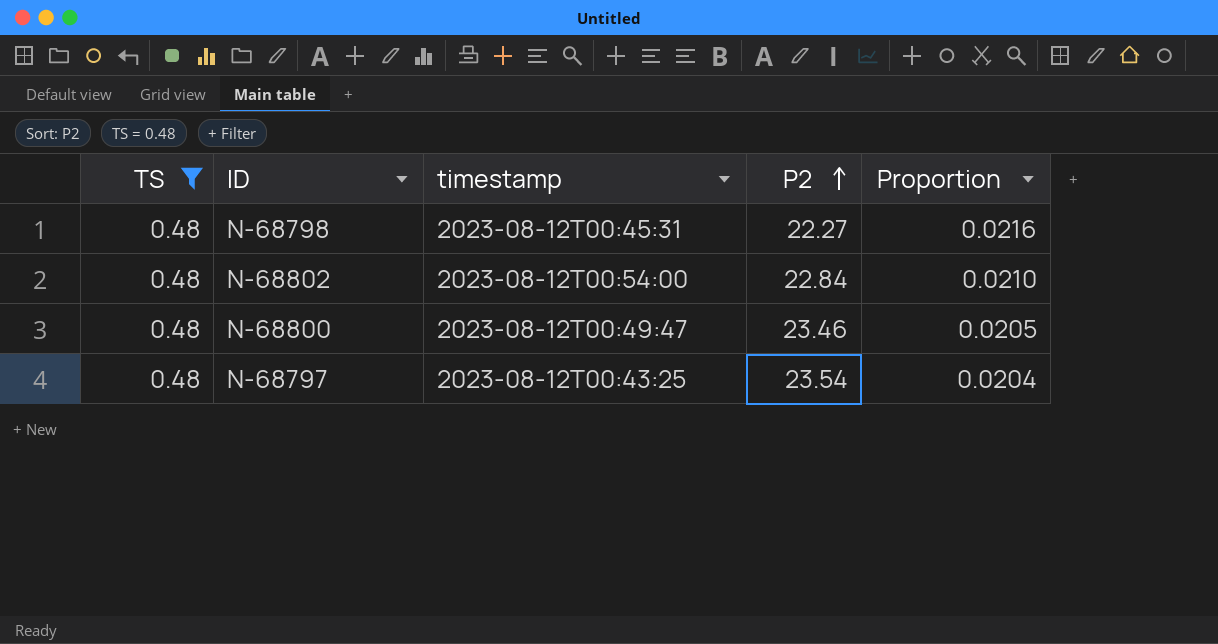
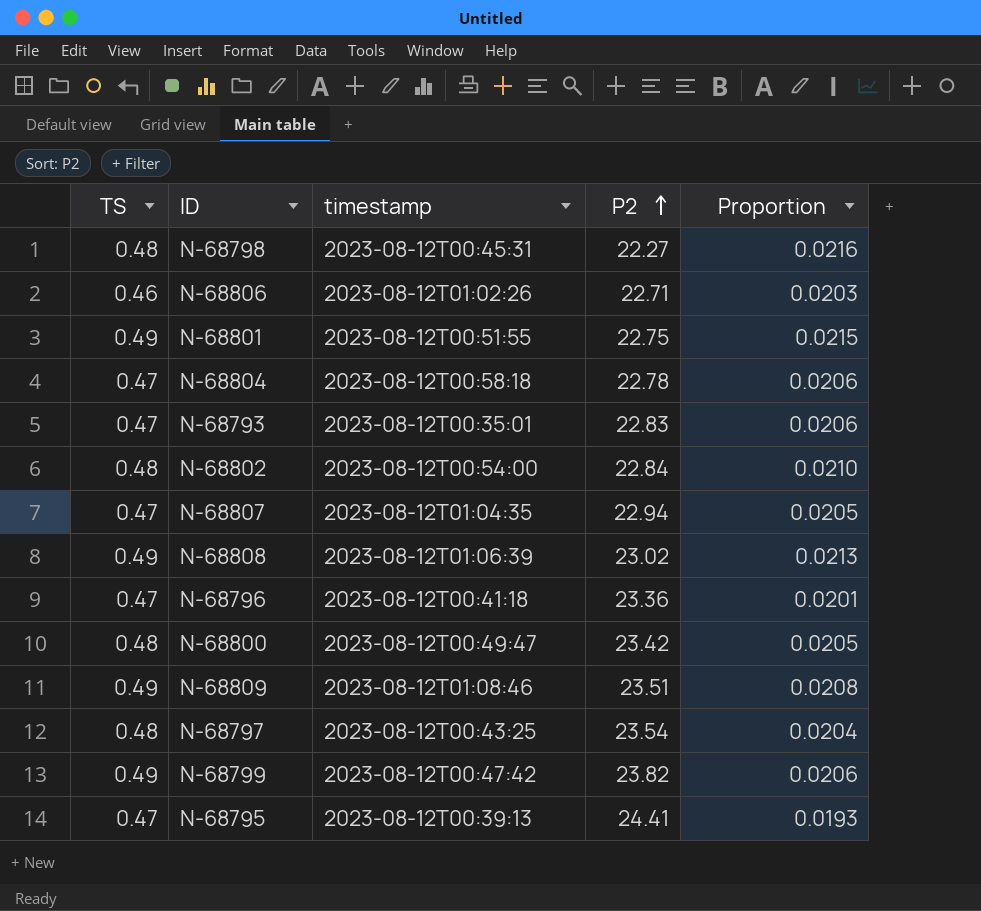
filter: TS = 0.48 -> none
N-68800 | P2: 23.46 -> 23.42

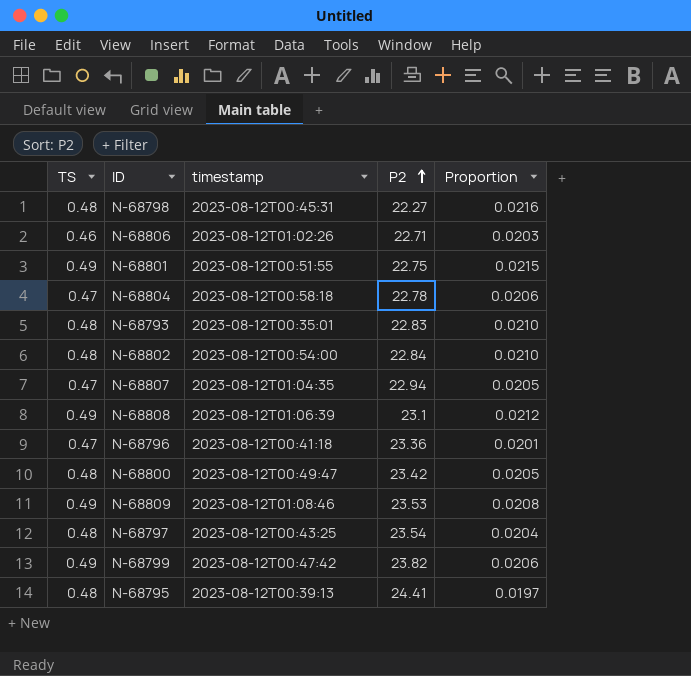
N-68793 | TS: 0.47 -> 0.48
N-68793 | Proportion: 0.0206 -> 0.0210
N-68808 | P2: 23.02 -> 23.1
N-68808 | Proportion: 0.0213 -> 0.0212
N-68809 | P2: 23.51 -> 23.53
N-68795 | TS: 0.47 -> 0.48
N-68795 | Proportion: 0.0193 -> 0.0197

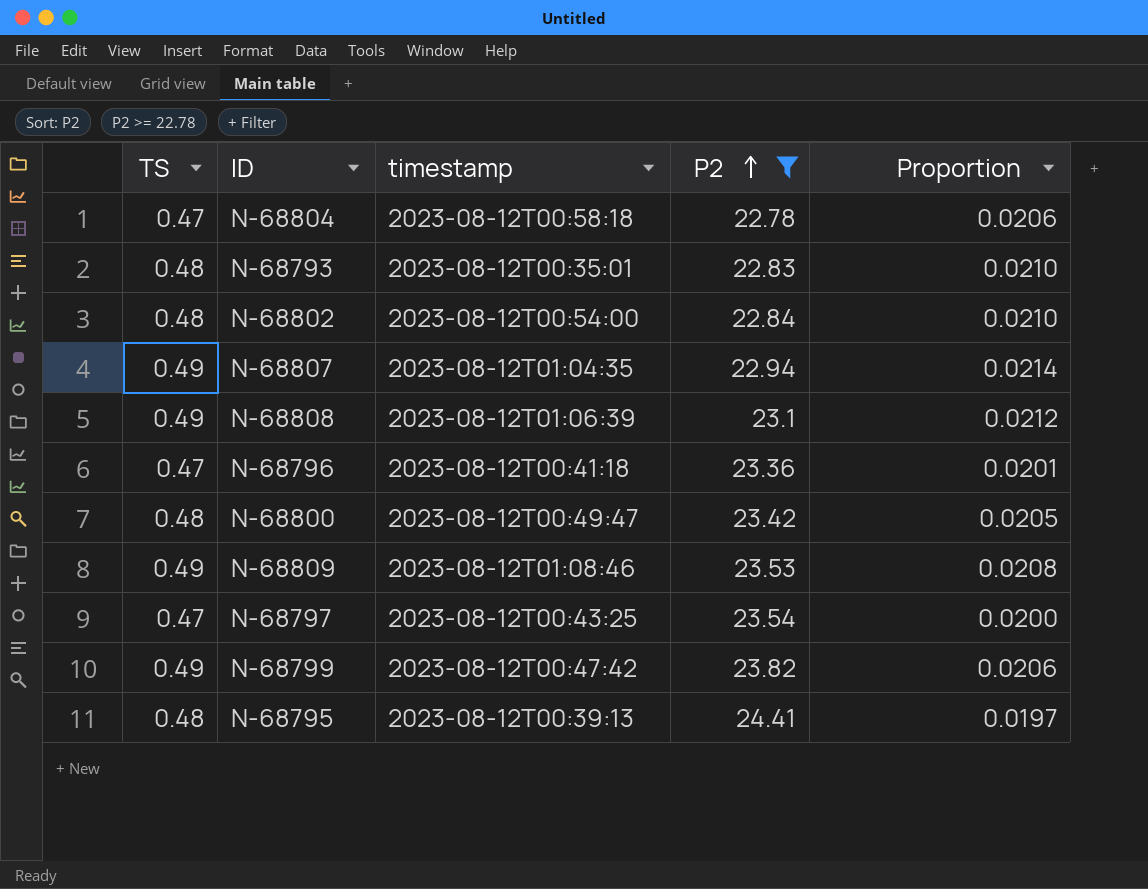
filter: none -> P2 >= 22.78
N-68807 | TS: 0.47 -> 0.49
N-68807 | Proportion: 0.0205 -> 0.0214
N-68797 | TS: 0.48 -> 0.47
N-68797 | Proportion: 0.0204 -> 0.0200

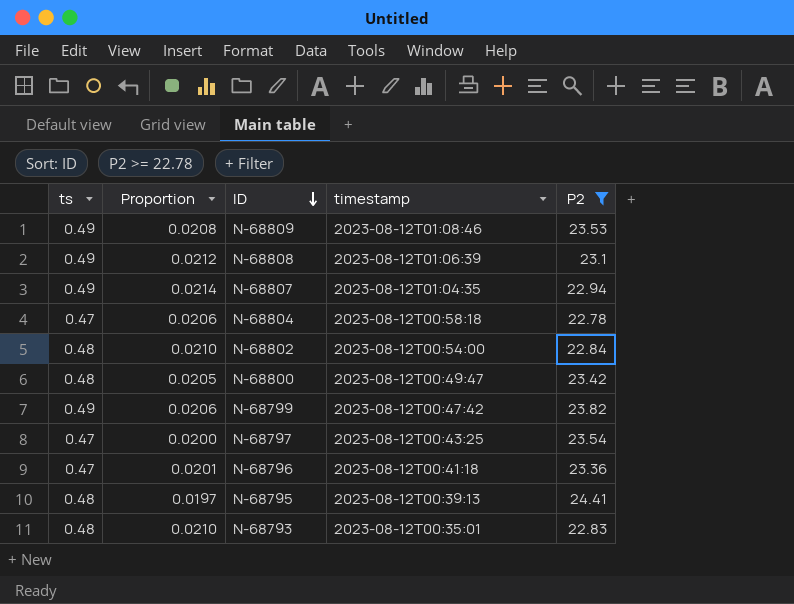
row order: P2 ascending -> ID descending
column name: TS -> ts
column Proportion | position: 5 -> 2

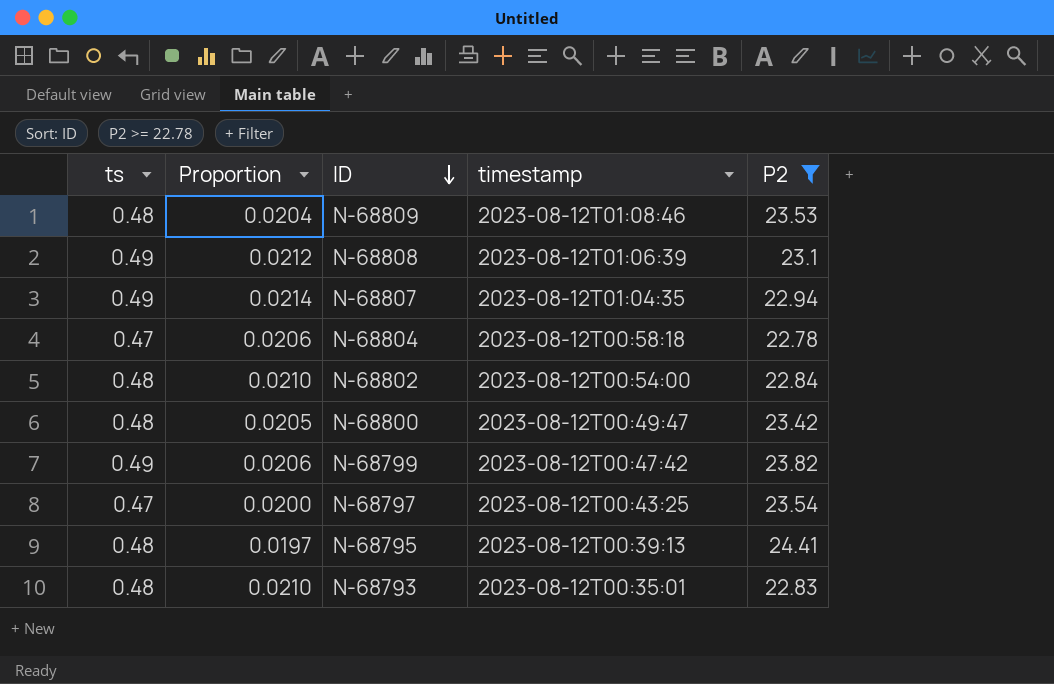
row N-68796: 0.47 | 0.0201 | 2023-08-12T00:41:18 | 23.36 -> none
N-68809 | ts: 0.49 -> 0.48
N-68809 | Proportion: 0.0208 -> 0.0204

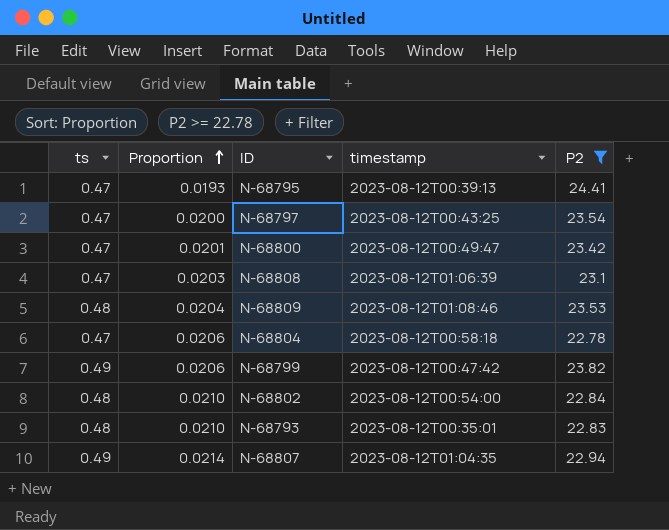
row order: ID descending -> Proportion ascending
N-68795 | ts: 0.48 -> 0.47
N-68795 | Proportion: 0.0197 -> 0.0193
N-68800 | ts: 0.48 -> 0.47
N-68800 | Proportion: 0.0205 -> 0.0201
N-68808 | ts: 0.49 -> 0.47
N-68808 | Proportion: 0.0212 -> 0.0203

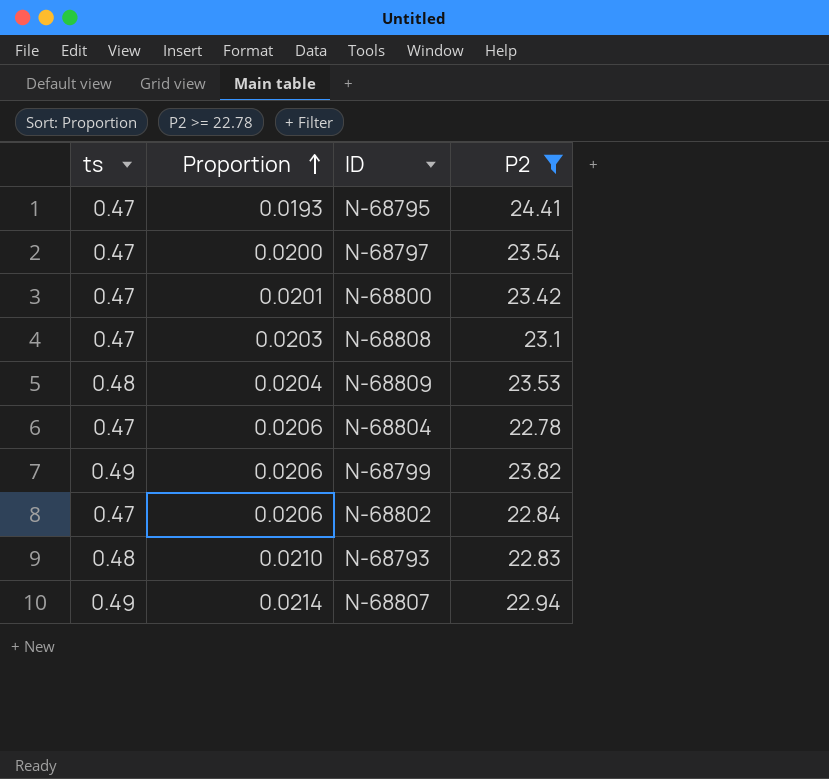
column timestamp | position: 4 -> none
N-68802 | ts: 0.48 -> 0.47
N-68802 | Proportion: 0.0210 -> 0.0206

